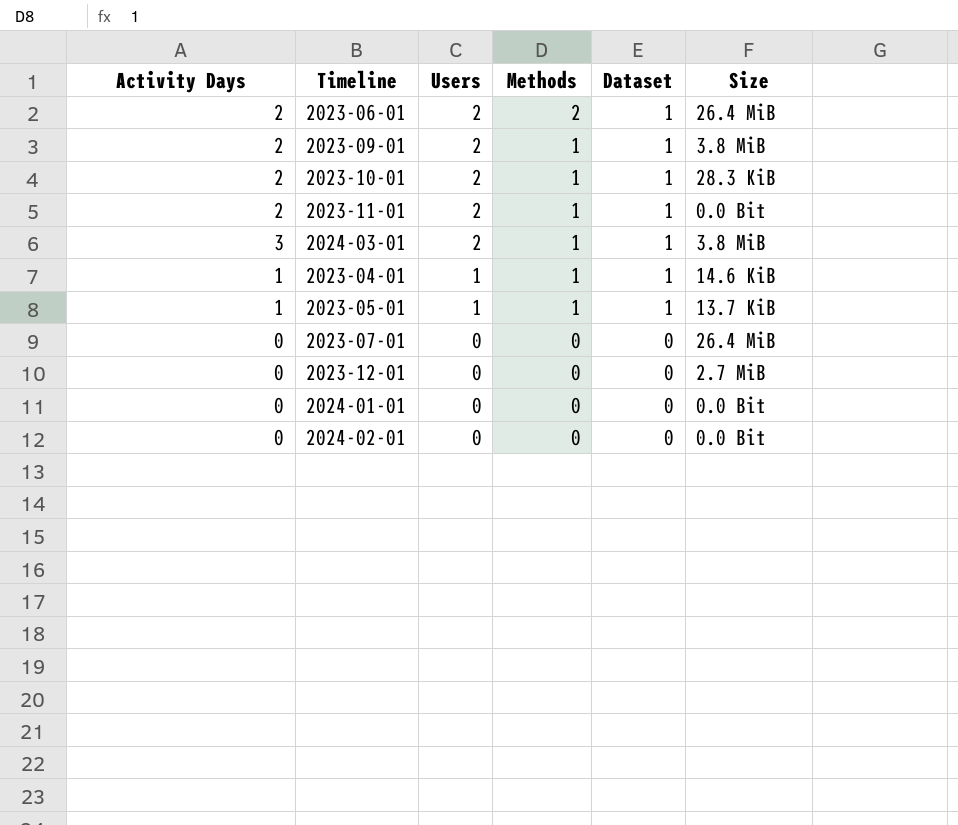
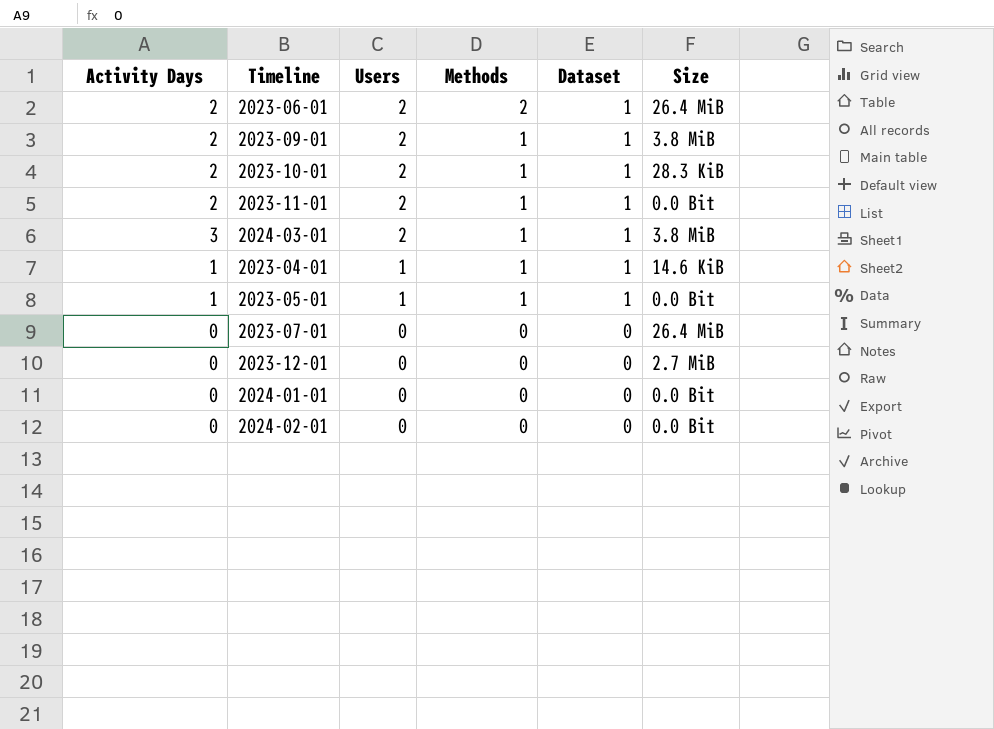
2023-05-01 | Size: 13.7 KiB -> 0.0 Bit

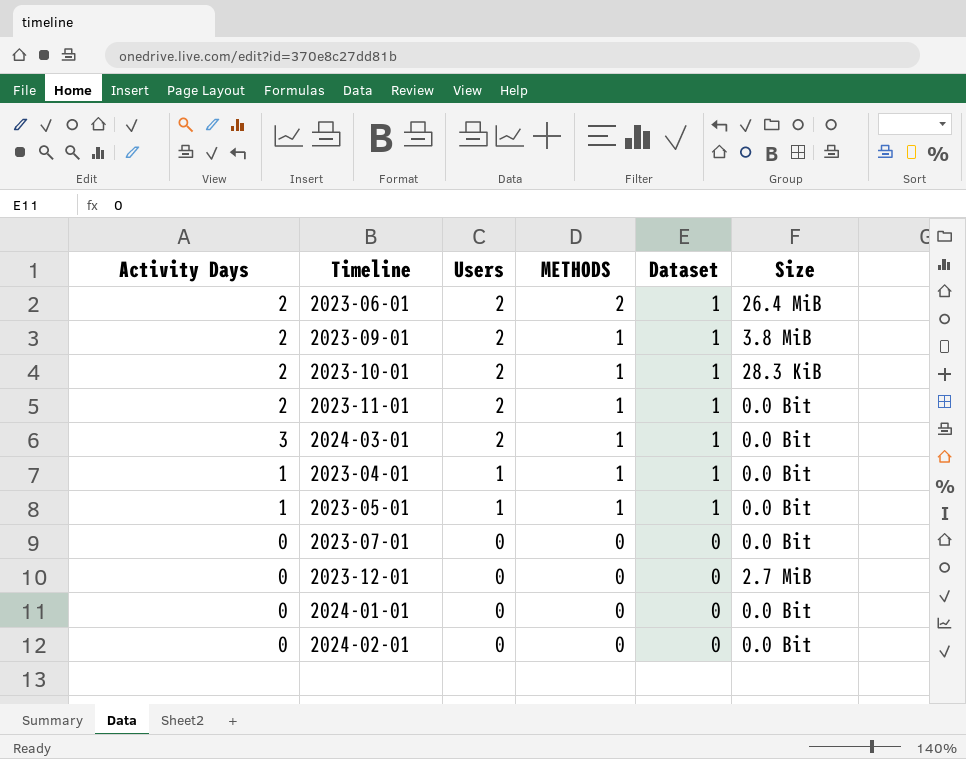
column name: Methods -> METHODS
2024-03-01 | Size: 3.8 MiB -> 0.0 Bit
2023-04-01 | Size: 14.6 KiB -> 0.0 Bit
2023-07-01 | Size: 26.4 MiB -> 0.0 Bit

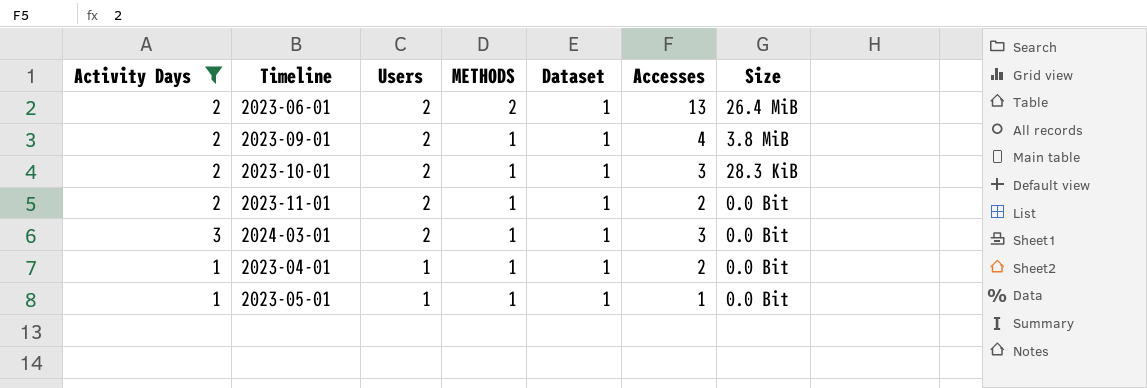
filter: none -> Activity Days != 0
column Accesses | position: none -> 6

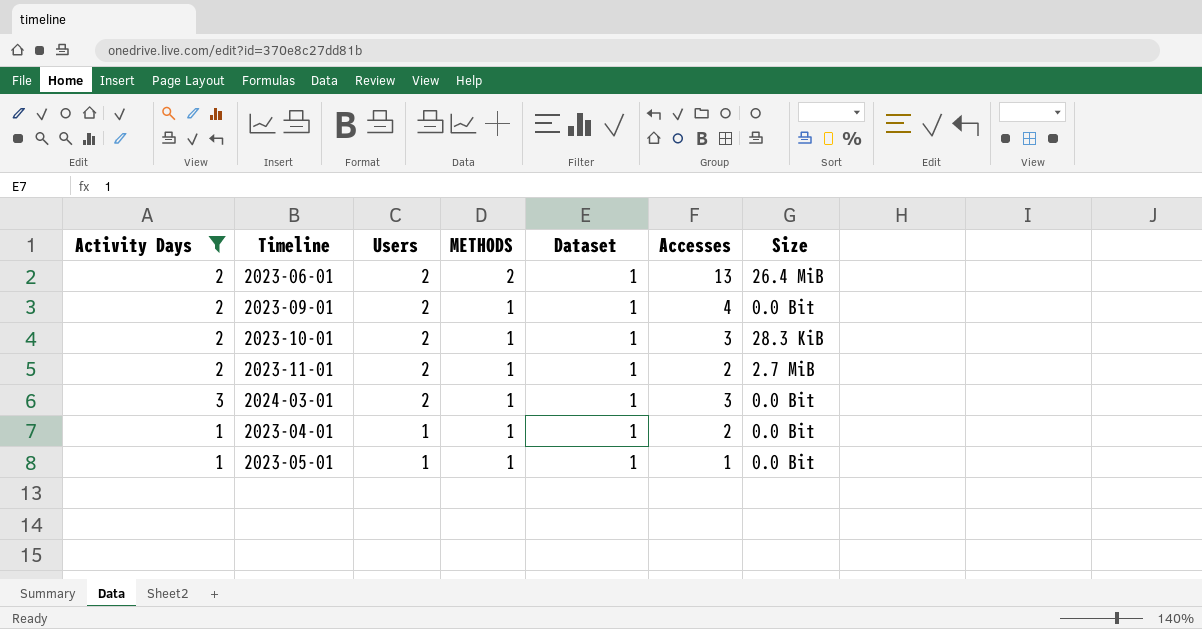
2023-09-01 | Size: 3.8 MiB -> 0.0 Bit
2023-11-01 | Size: 0.0 Bit -> 2.7 MiB

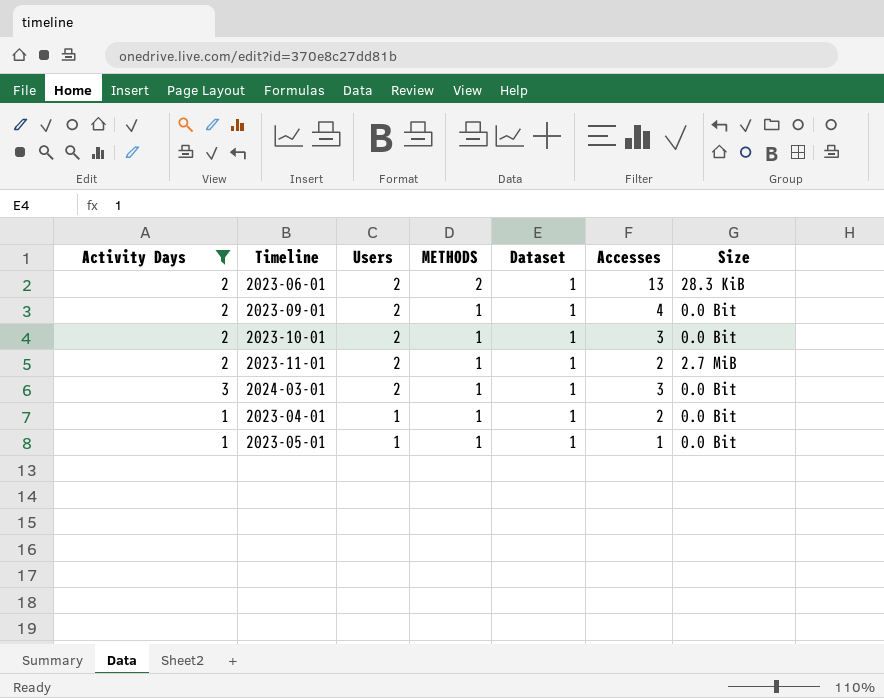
2023-06-01 | Size: 26.4 MiB -> 28.3 KiB
2023-10-01 | Size: 28.3 KiB -> 0.0 Bit

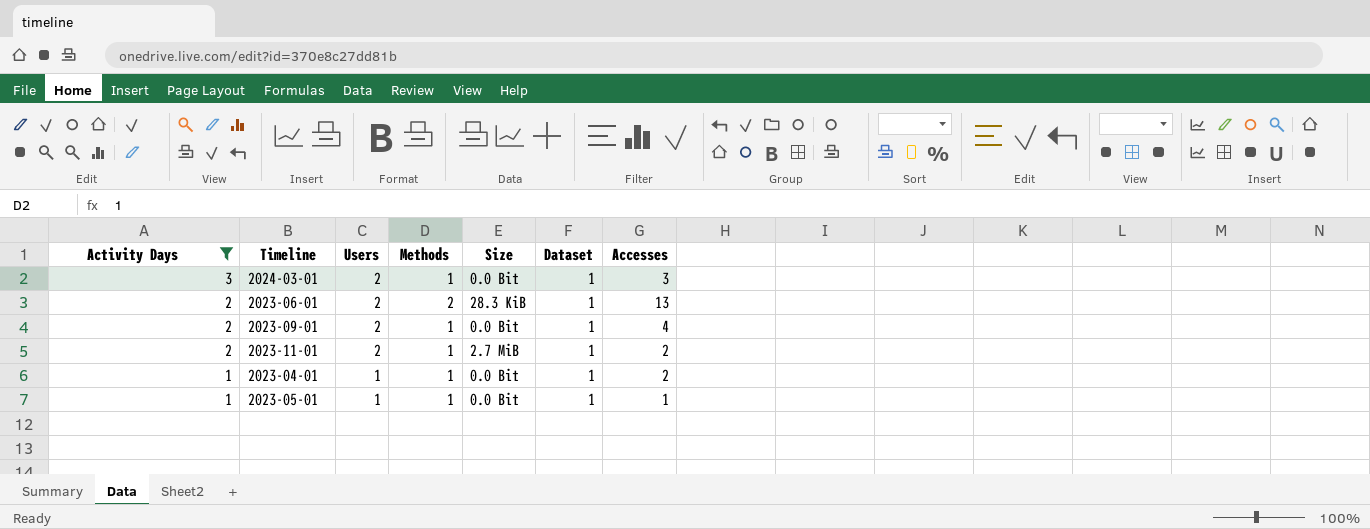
row order: Users descending -> Activity Days descending
column name: METHODS -> Methods
column Size | position: 7 -> 5
row 2023-10-01: 2 | 2 | 1 | 1 | 3 | 0.0 Bit -> none

